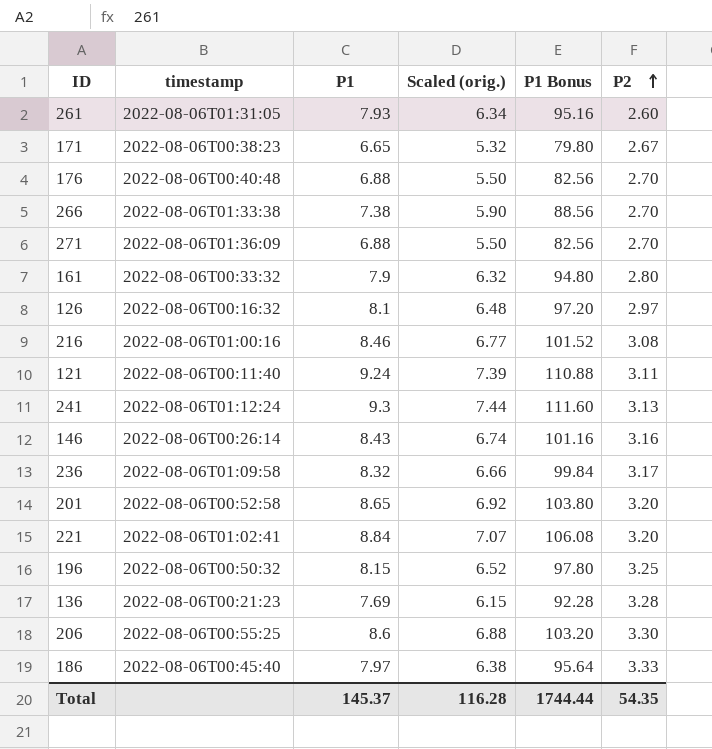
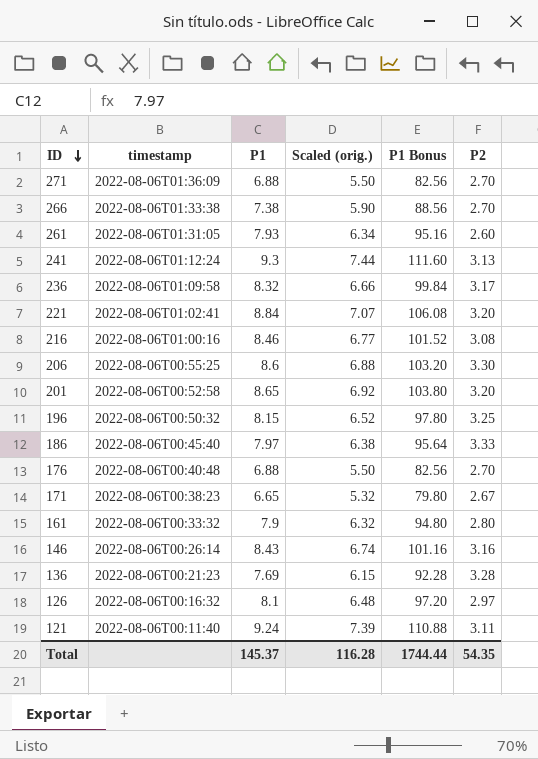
row order: P2 ascending -> ID descending

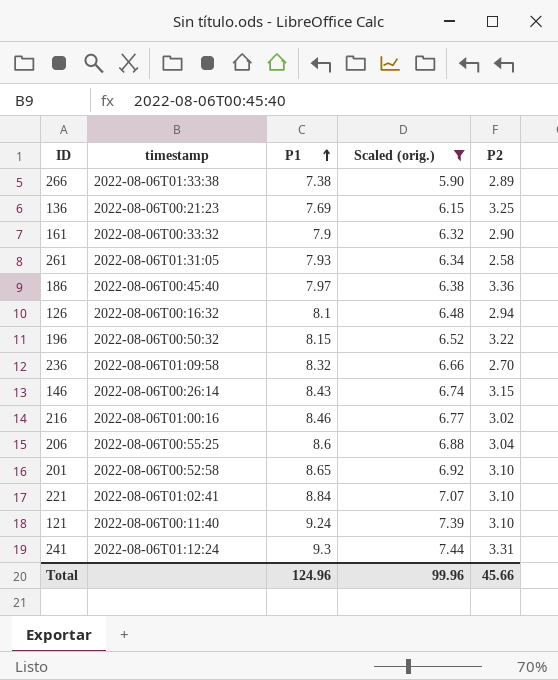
filter: none -> Scaled (orig.) >= 5.90
row order: ID descending -> P1 ascending
column P1 Bonus | formula: [P1] * 12 -> none
266 | P2: 2.70 -> 2.89
136 | P2: 3.28 -> 3.25
161 | P2: 2.80 -> 2.90
261 | P2: 2.60 -> 2.58
186 | P2: 3.33 -> 3.36
126 | P2: 2.97 -> 2.94
196 | P2: 3.25 -> 3.22
236 | P2: 3.17 -> 2.70
146 | P2: 3.16 -> 3.15
216 | P2: 3.08 -> 3.02
206 | P2: 3.30 -> 3.04
201 | P2: 3.20 -> 3.10
221 | P2: 3.20 -> 3.10
121 | P2: 3.11 -> 3.10
241 | P2: 3.13 -> 3.31
Total | P1: 145.37 -> 124.96
Total | Scaled (orig.): 116.28 -> 99.96
Total | P2: 54.35 -> 45.66

